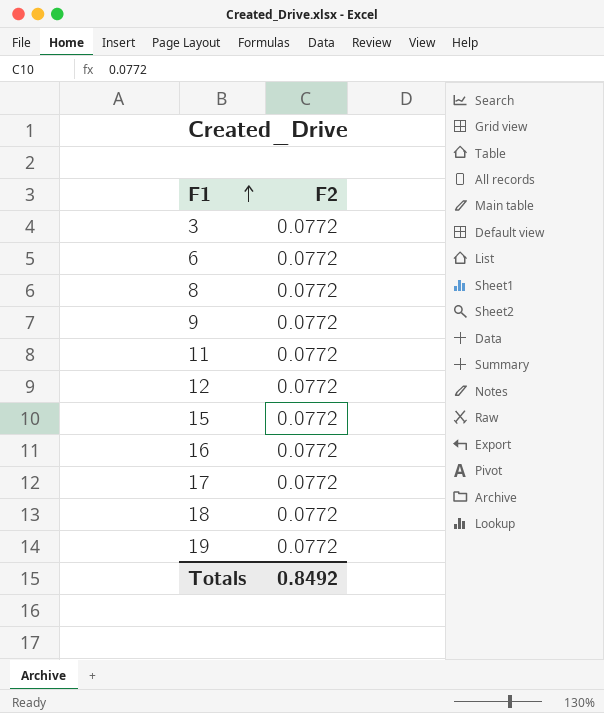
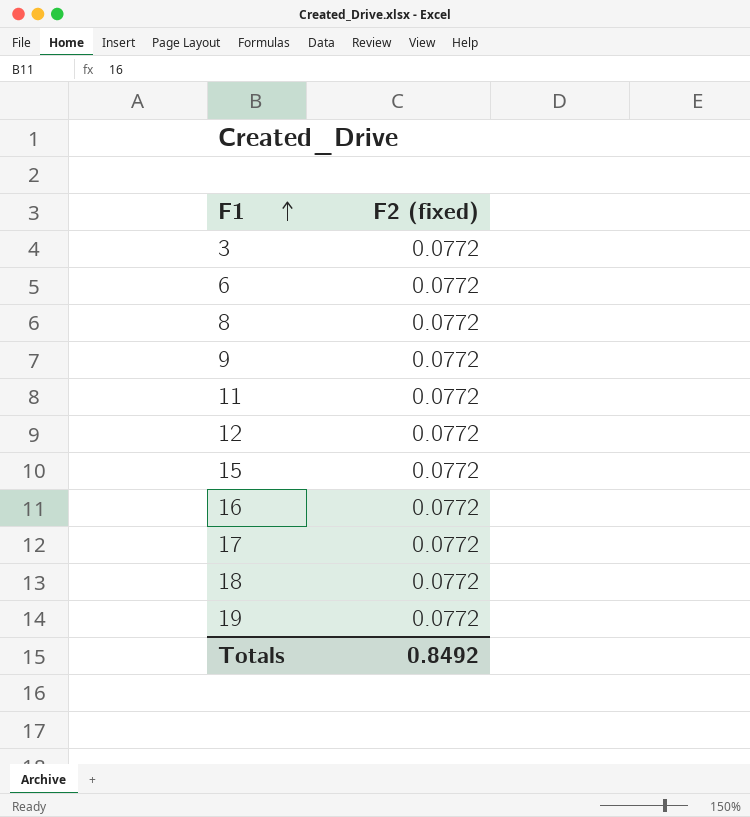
column name: F2 -> F2 (fixed)

